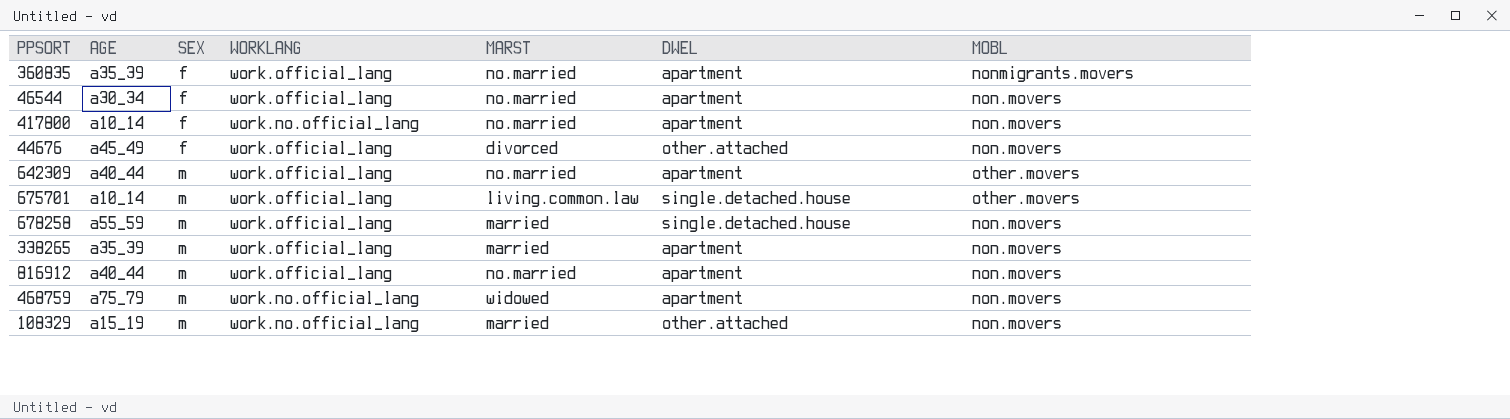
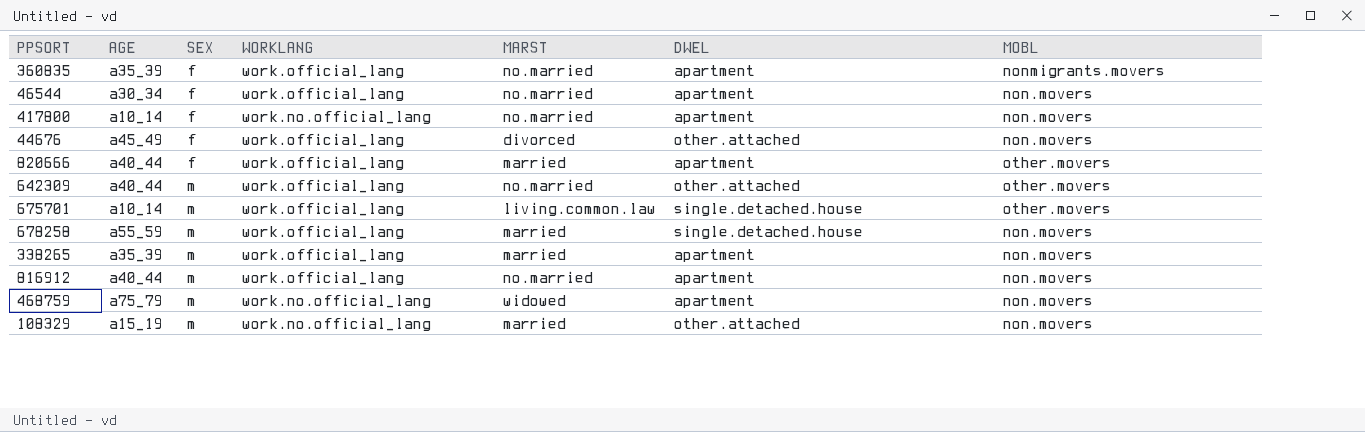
row 820666: none -> a40_44 | f | work.official_lang | married | apartment | other.movers
642309 | DWEL: apartment -> other.attached

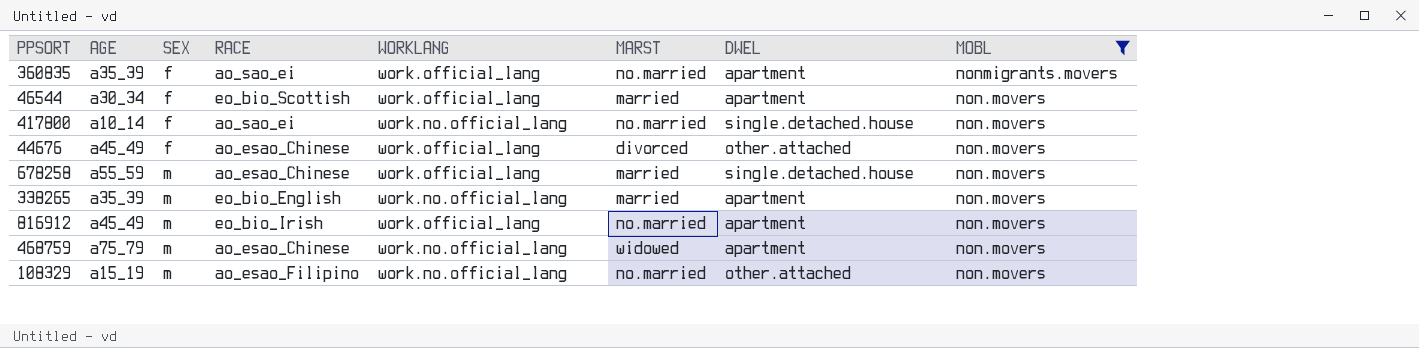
filter: none -> MOBL != other.movers
column RACE | position: none -> 4
46544 | MARST: no.married -> married
417800 | DWEL: apartment -> single.detached.house
338265 | WORKLANG: work.official_lang -> work.no.official_lang
816912 | AGE: a40_44 -> a45_49
108329 | MARST: married -> no.married

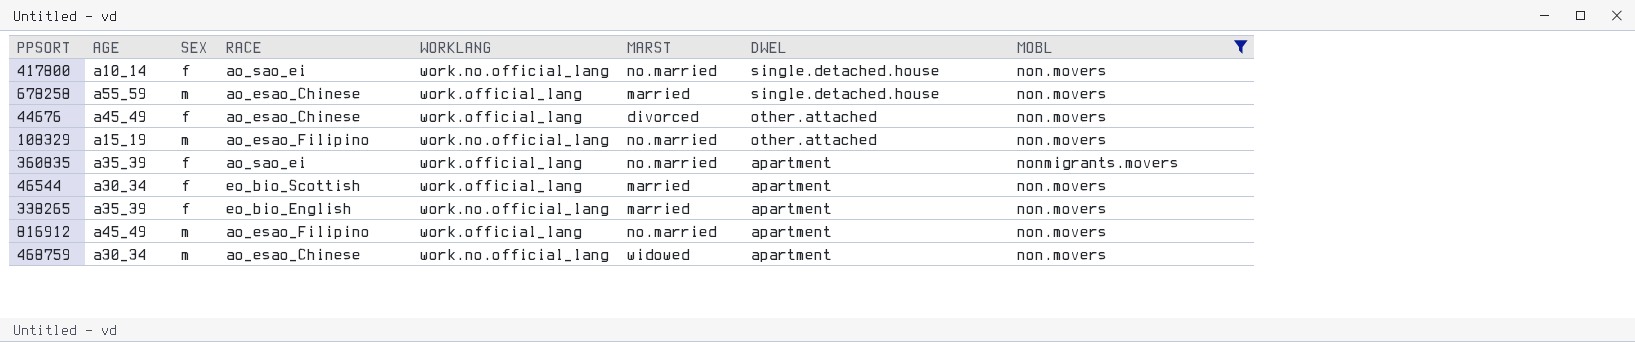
row order: SEX ascending -> DWEL descending
338265 | SEX: m -> f
816912 | RACE: eo_bio_Irish -> ao_esao_Filipino
468759 | AGE: a75_79 -> a30_34

